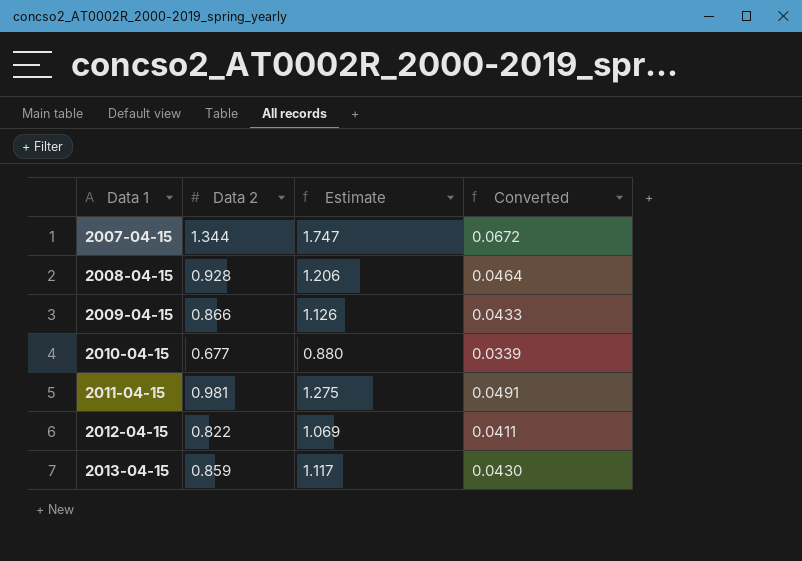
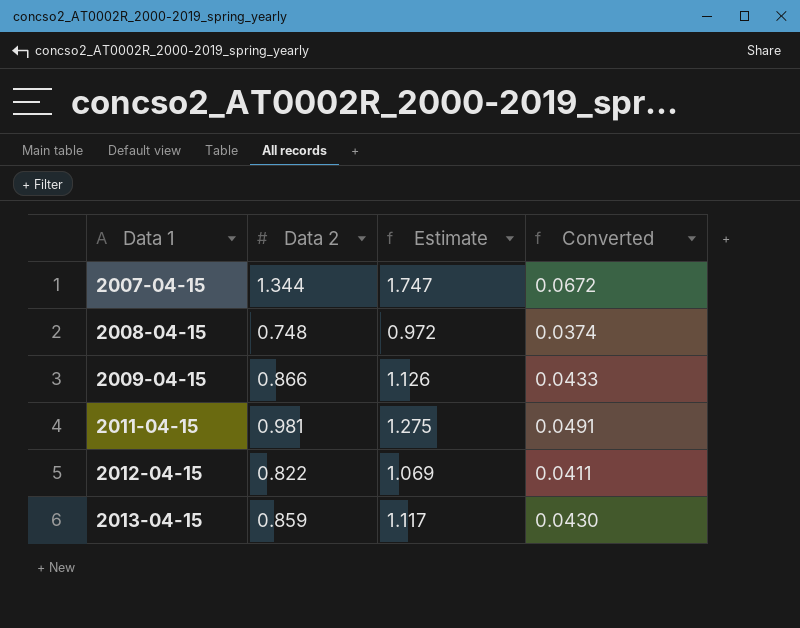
row 2010-04-15: 0.677 | 0.880 | 0.0339 -> none
2008-04-15 | Data 2: 0.928 -> 0.748
2008-04-15 | Estimate: 1.206 -> 0.972
2008-04-15 | Converted: 0.0464 -> 0.0374

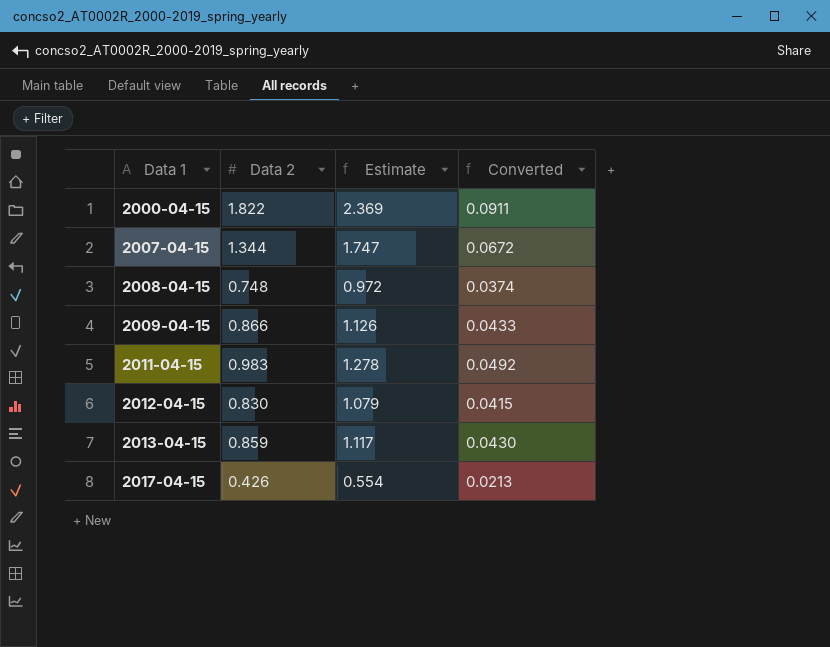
row 2000-04-15: none -> 1.822 | 2.369 | 0.0911
2011-04-15 | Data 2: 0.981 -> 0.983
2011-04-15 | Estimate: 1.275 -> 1.278
2011-04-15 | Converted: 0.0491 -> 0.0492
2012-04-15 | Data 2: 0.822 -> 0.830
2012-04-15 | Estimate: 1.069 -> 1.079
2012-04-15 | Converted: 0.0411 -> 0.0415
row 2017-04-15: none -> 0.426 | 0.554 | 0.0213

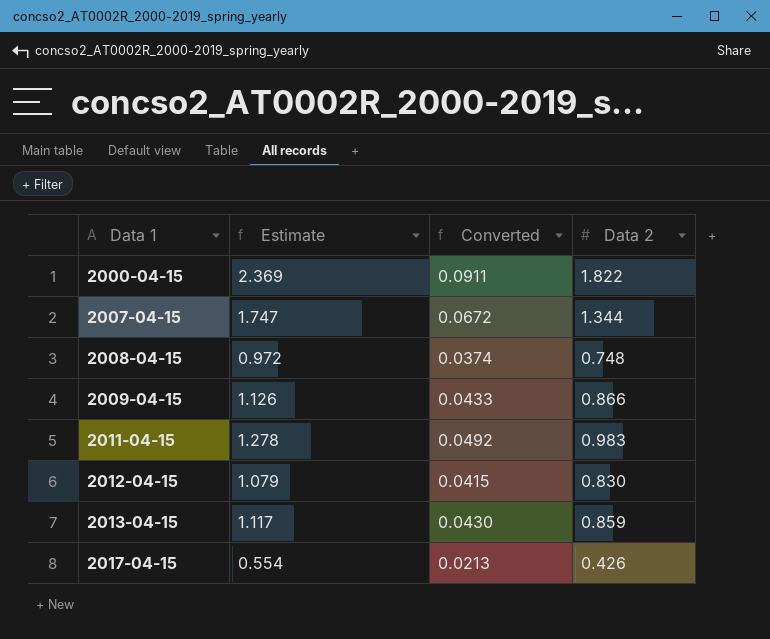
column Data 2 | position: 2 -> 4

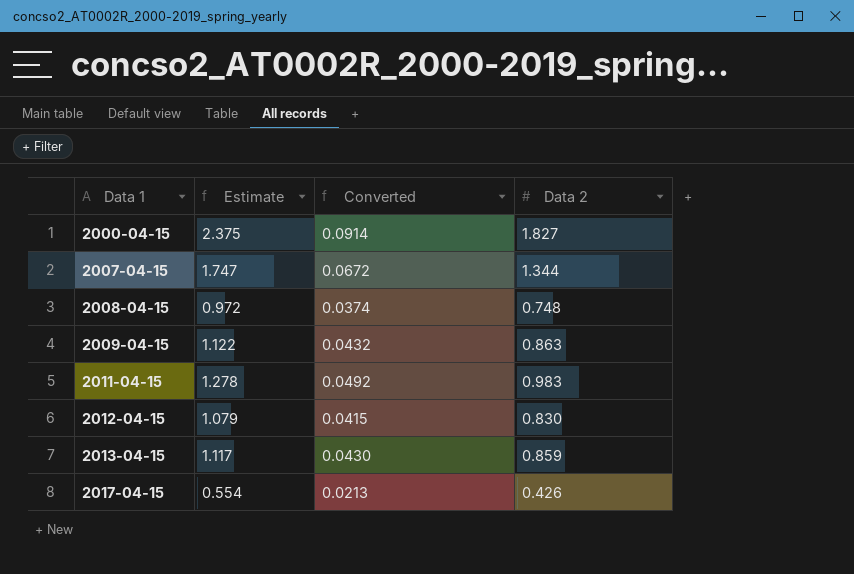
2000-04-15 | Estimate: 2.369 -> 2.375
2000-04-15 | Converted: 0.0911 -> 0.0914
2000-04-15 | Data 2: 1.822 -> 1.827
2009-04-15 | Estimate: 1.126 -> 1.122
2009-04-15 | Converted: 0.0433 -> 0.0432
2009-04-15 | Data 2: 0.866 -> 0.863

